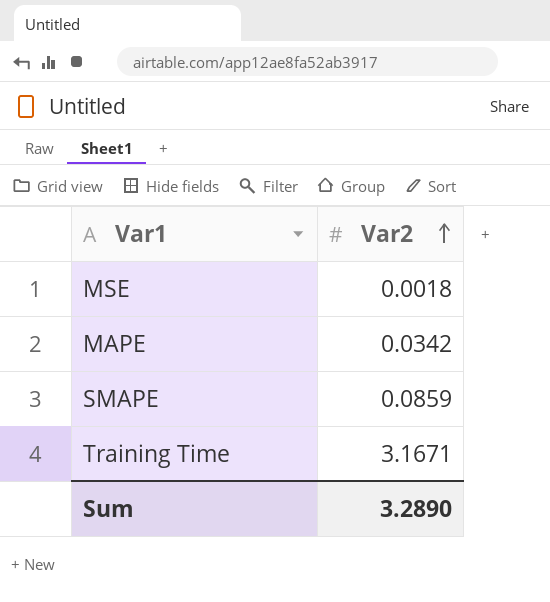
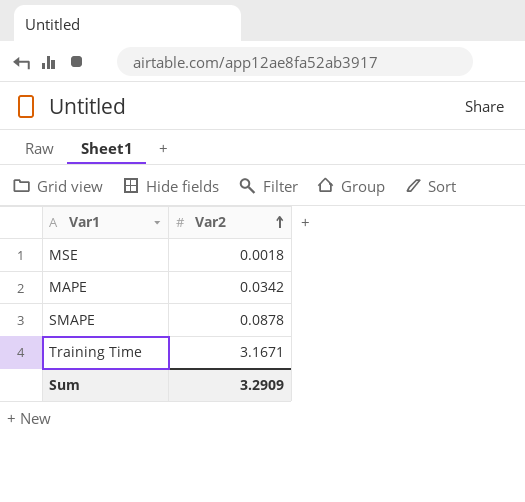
SMAPE | Var2: 0.0859 -> 0.0878
Sum | Var2: 3.2890 -> 3.2909

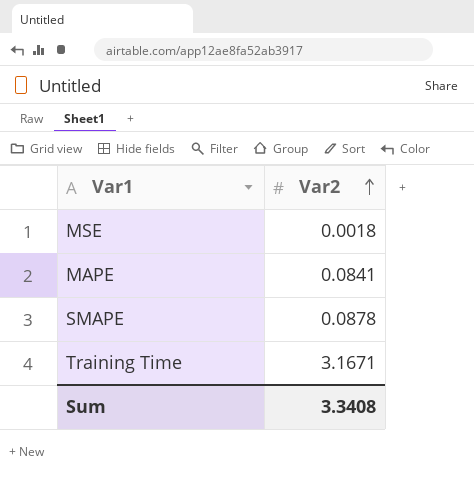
MAPE | Var2: 0.0342 -> 0.0841
Sum | Var2: 3.2909 -> 3.3408

